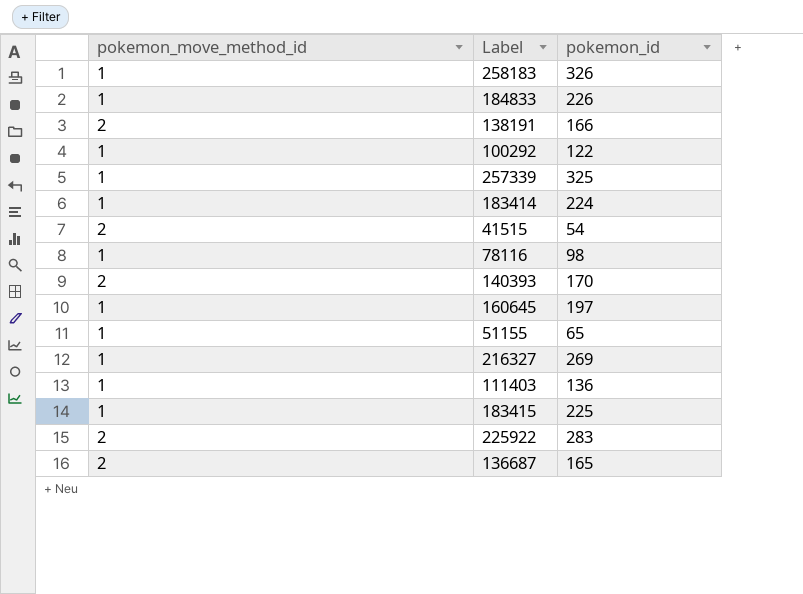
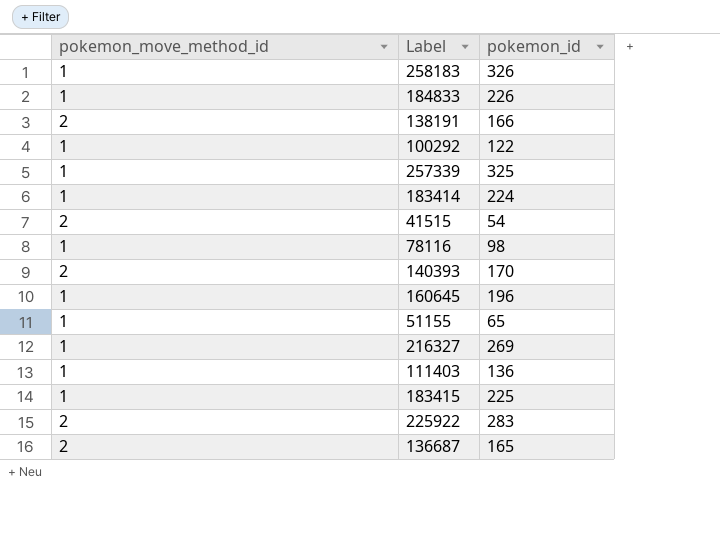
160645 | pokemon_id: 197 -> 196

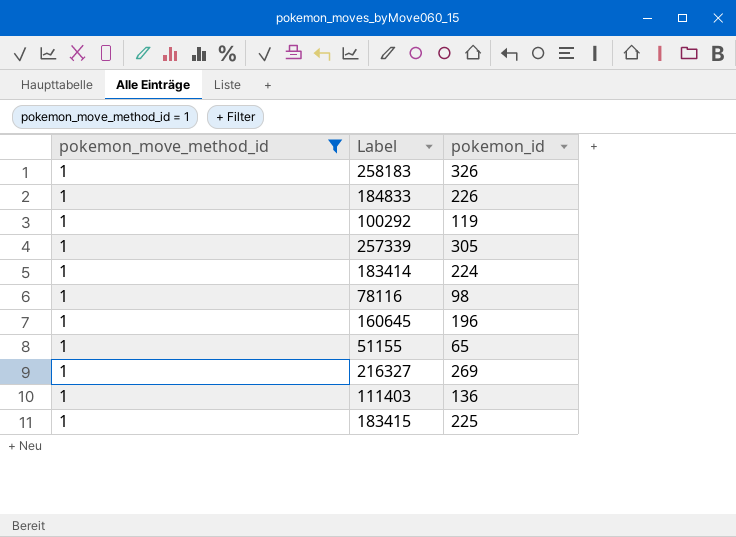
filter: none -> pokemon_move_method_id = 1
100292 | pokemon_id: 122 -> 119
257339 | pokemon_id: 325 -> 305

